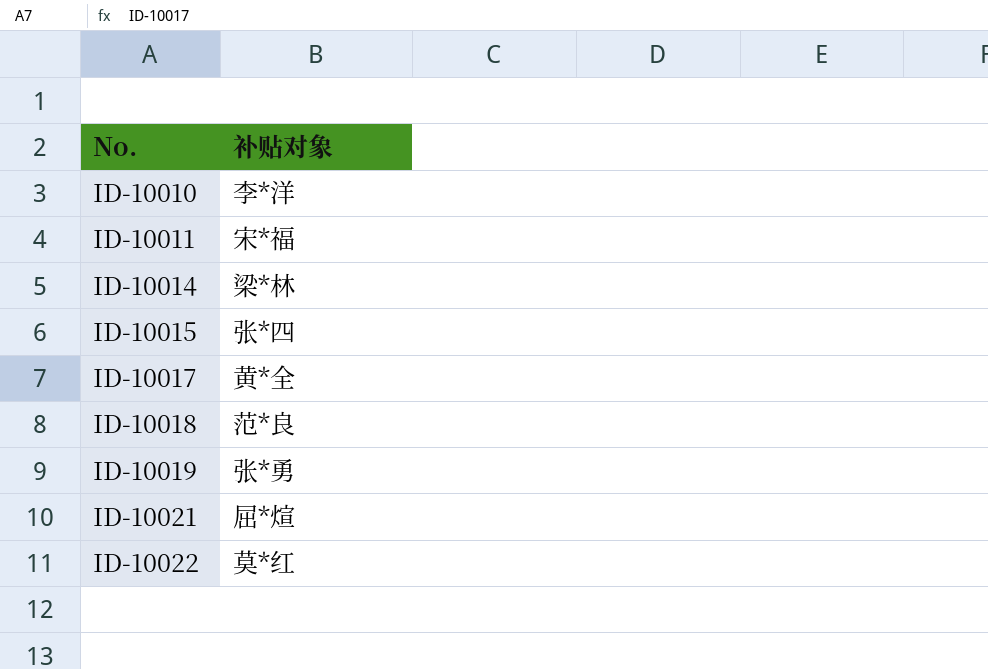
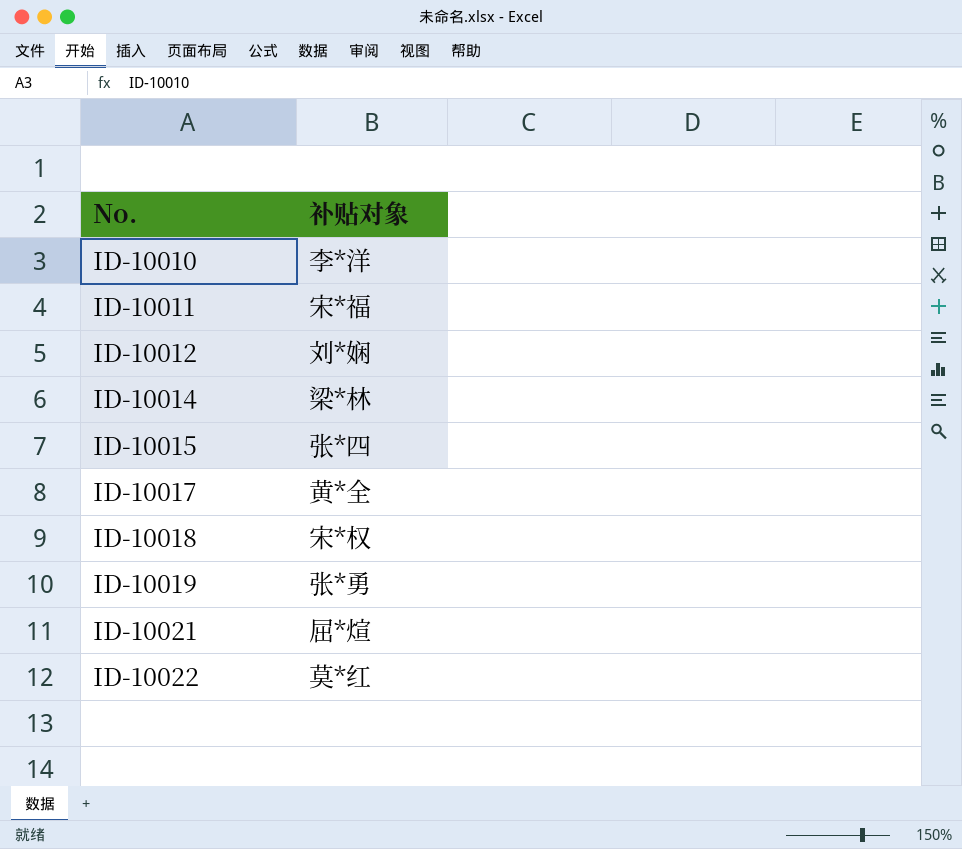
row ID-10012: none -> 刘*娴
ID-10018 | 补贴对象: 范*良 -> 宋*权

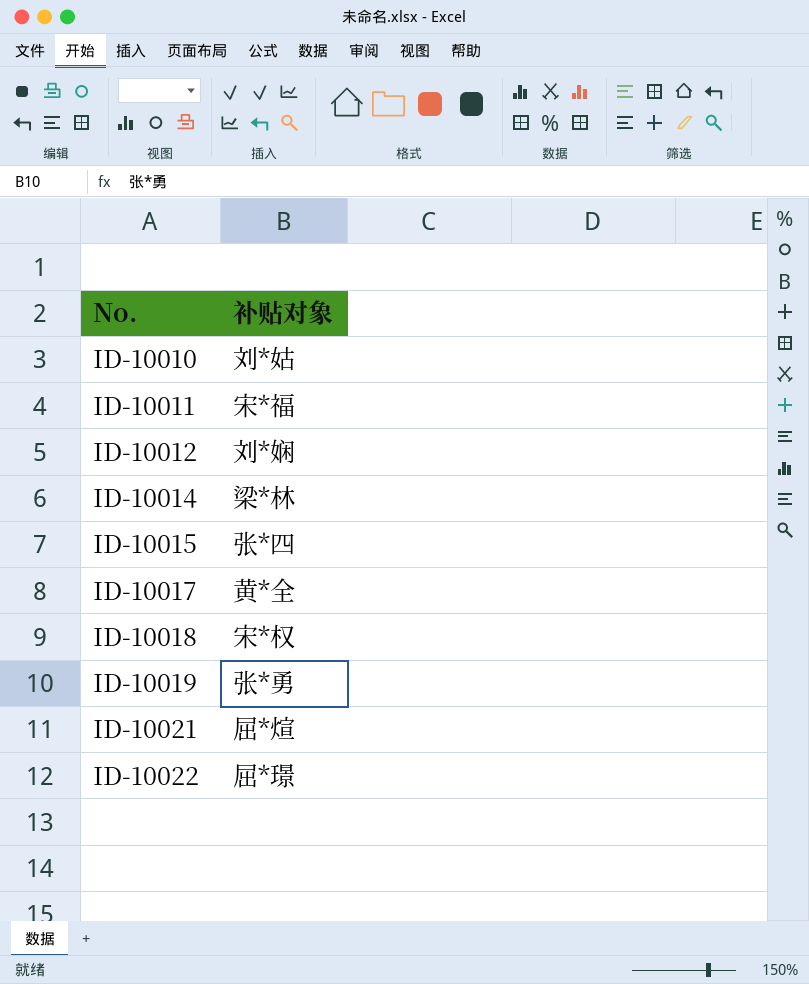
ID-10010 | 补贴对象: 李*洋 -> 刘*姑
ID-10022 | 补贴对象: 莫*红 -> 屈*璟

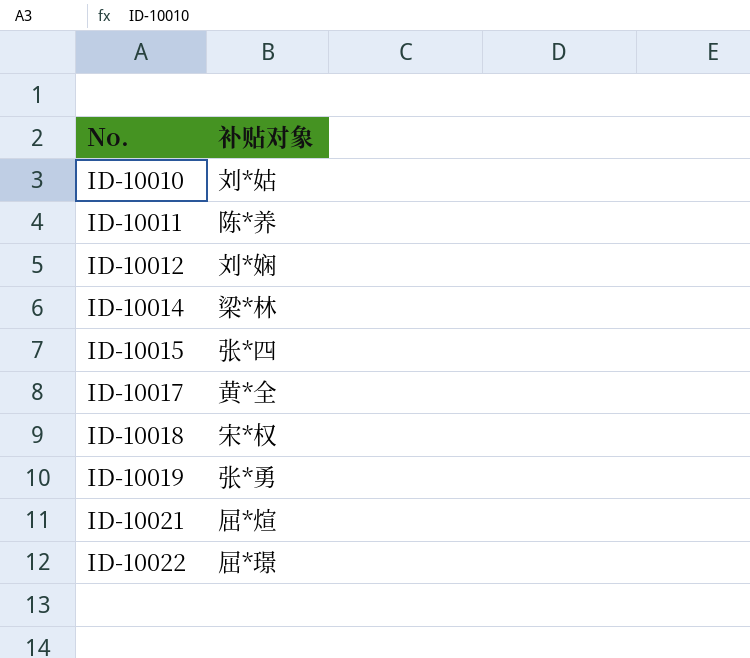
ID-10011 | 补贴对象: 宋*福 -> 陈*养

